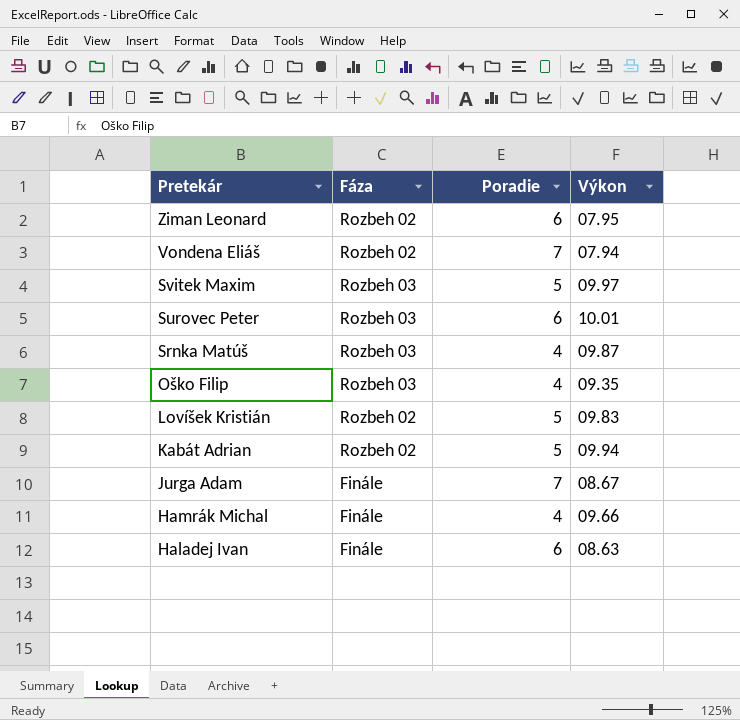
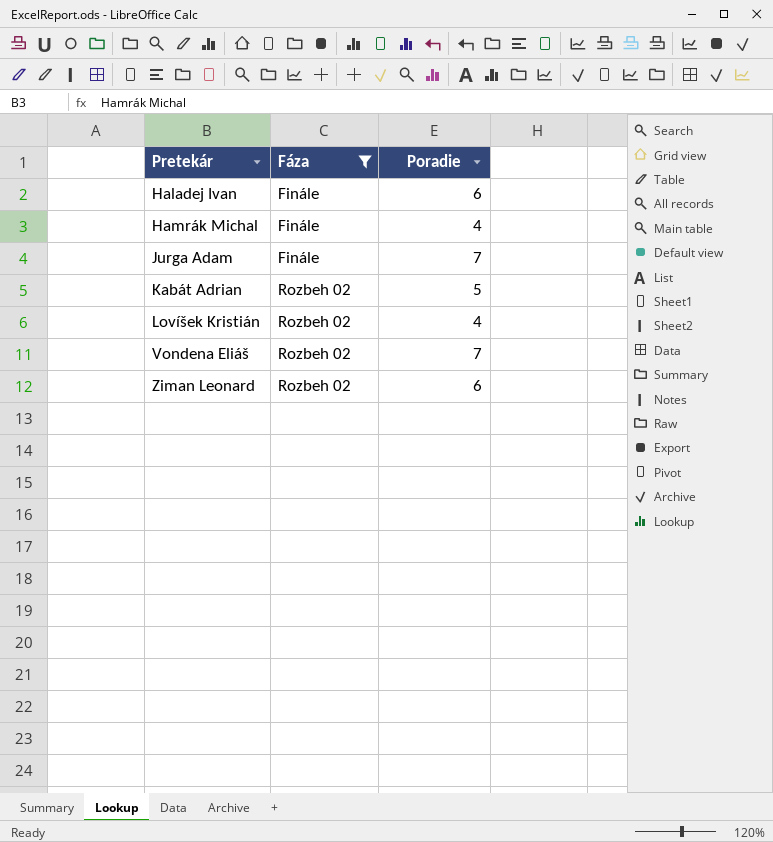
filter: none -> Fáza != Rozbeh 03
row order: Pretekár descending -> Pretekár ascending
column Výkon | position: 4 -> none
Lovíšek Kristián | Poradie: 5 -> 4

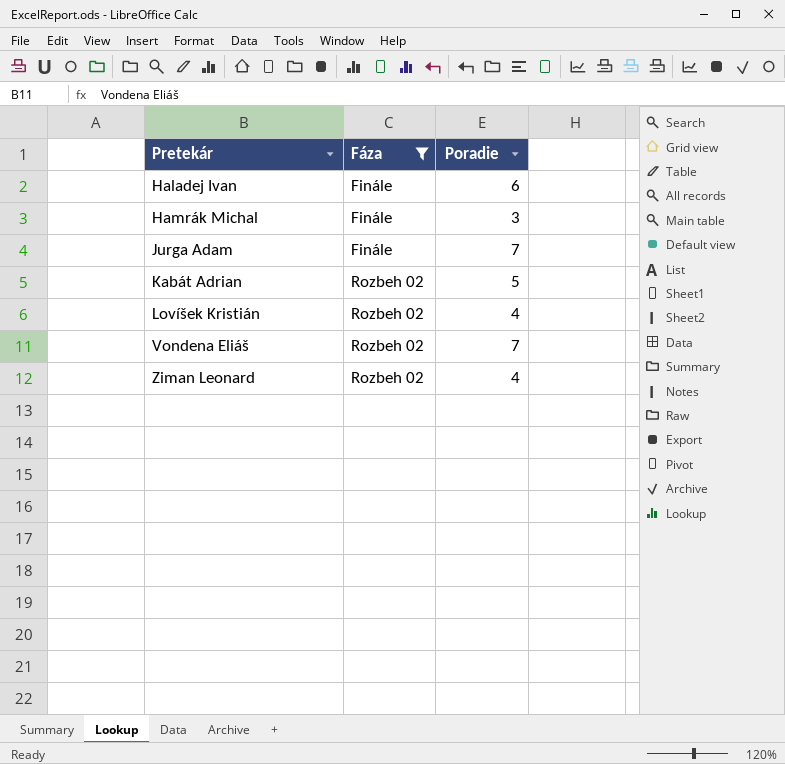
Hamrák Michal | Poradie: 4 -> 3
Ziman Leonard | Poradie: 6 -> 4

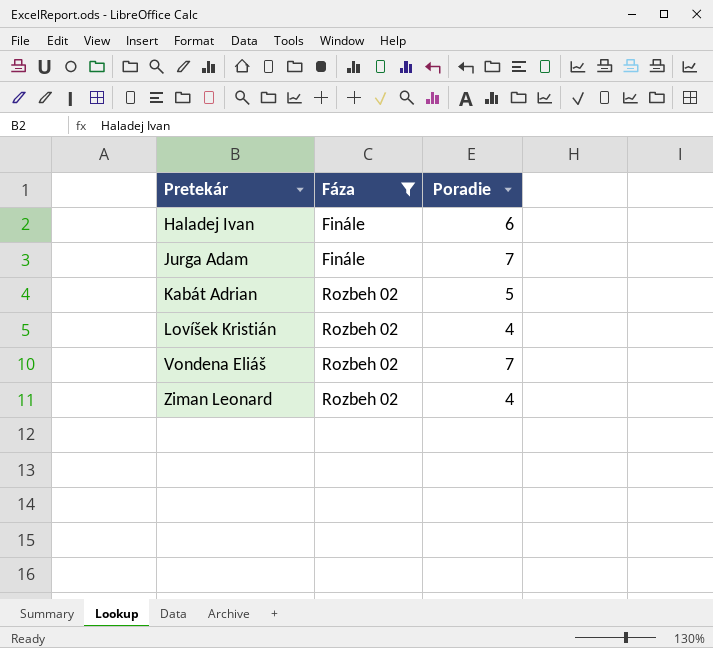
row Hamrák Michal: Finále | 3 -> none

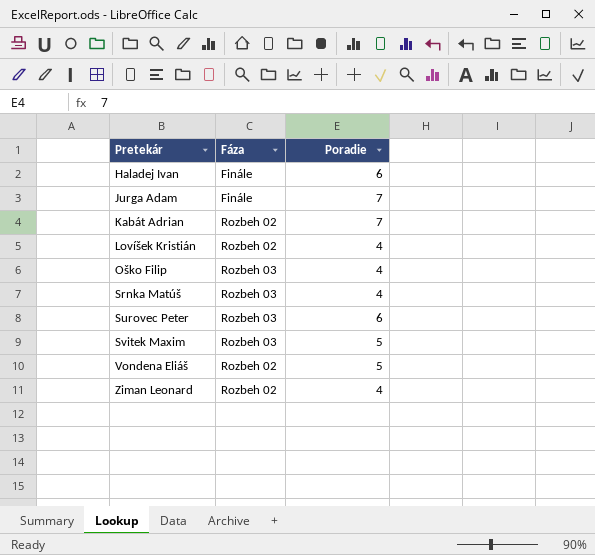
filter: Fáza != Rozbeh 03 -> none
Kabát Adrian | Poradie: 5 -> 7
Vondena Eliáš | Poradie: 7 -> 5

